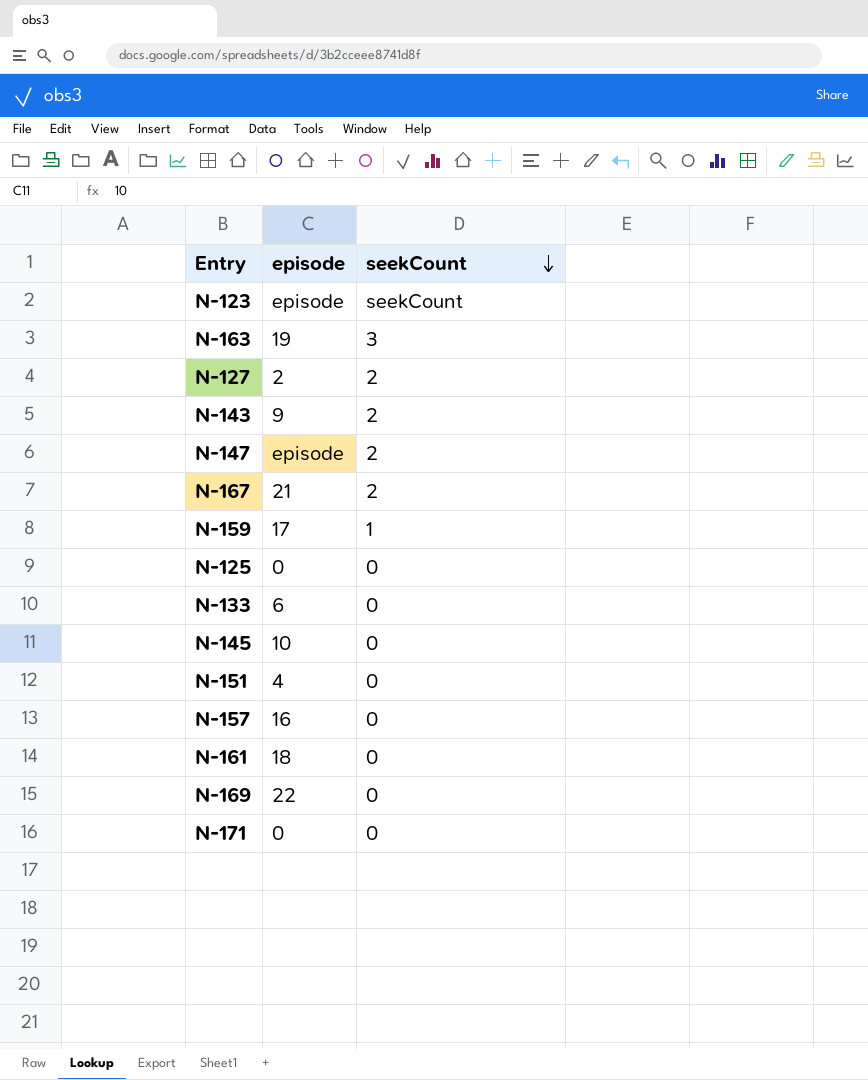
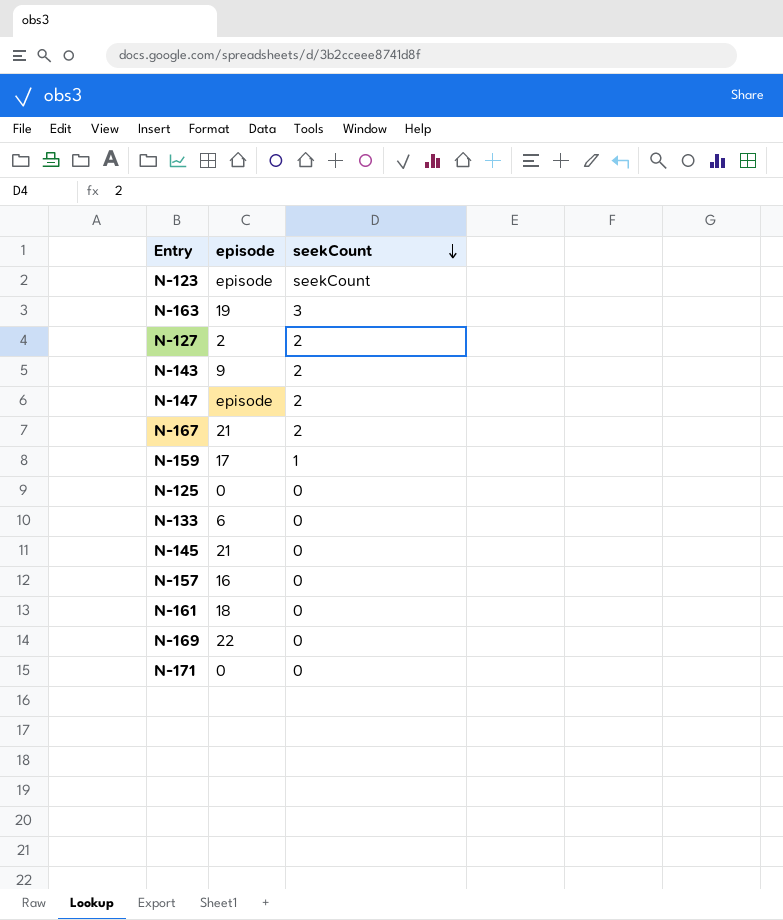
row N-151: 4 | 0 -> none
N-145 | episode: 10 -> 21

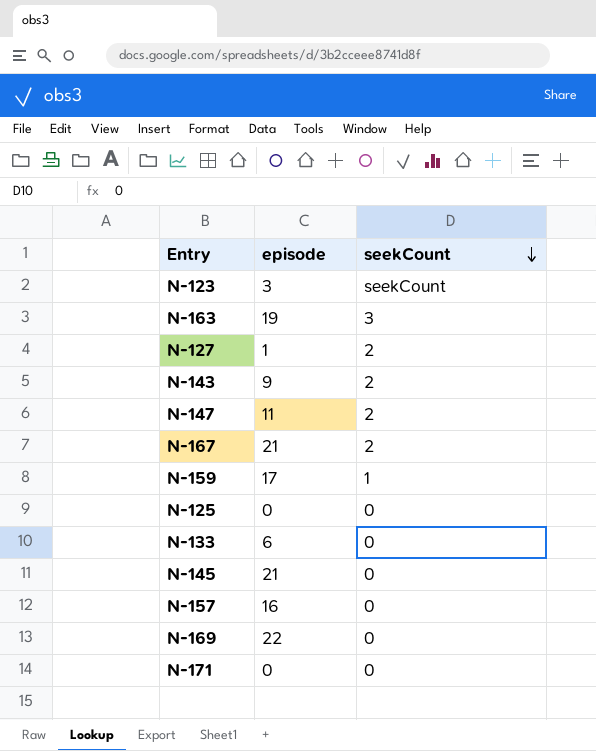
row N-161: 18 | 0 -> none
N-123 | episode: episode -> 3
N-127 | episode: 2 -> 1
N-147 | episode: episode -> 11

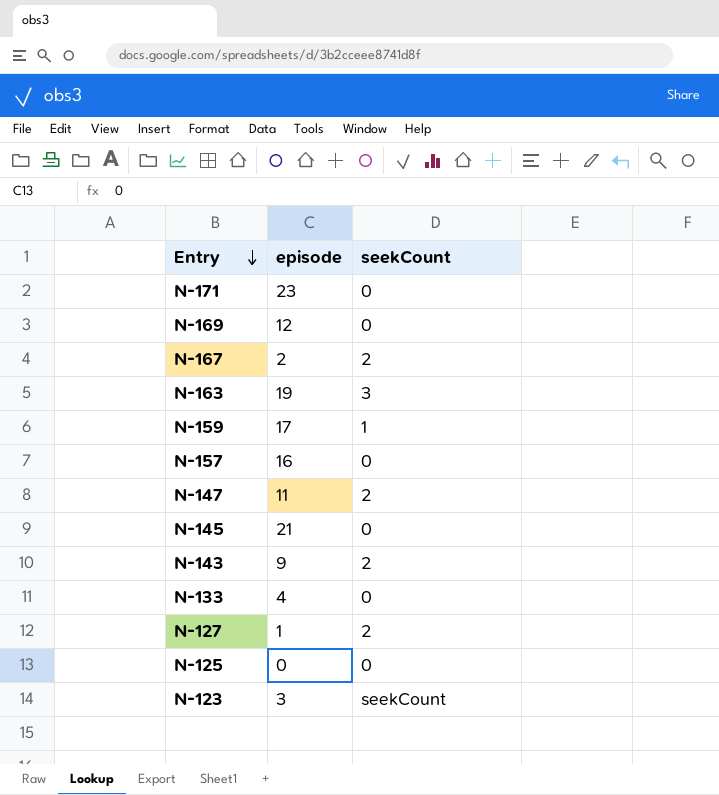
row order: seekCount descending -> Entry descending
N-171 | episode: 0 -> 23
N-169 | episode: 22 -> 12
N-167 | episode: 21 -> 2
N-133 | episode: 6 -> 4

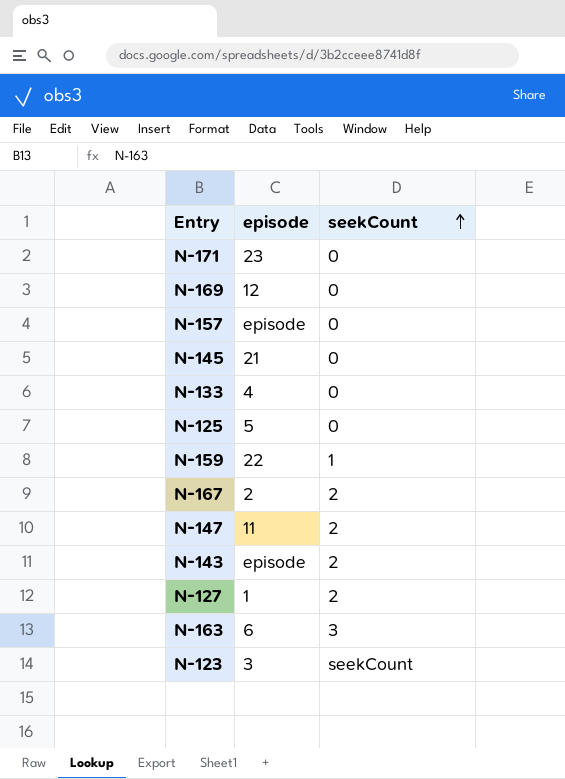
row order: Entry descending -> seekCount ascending
N-157 | episode: 16 -> episode
N-125 | episode: 0 -> 5
N-159 | episode: 17 -> 22
N-143 | episode: 9 -> episode
N-163 | episode: 19 -> 6

